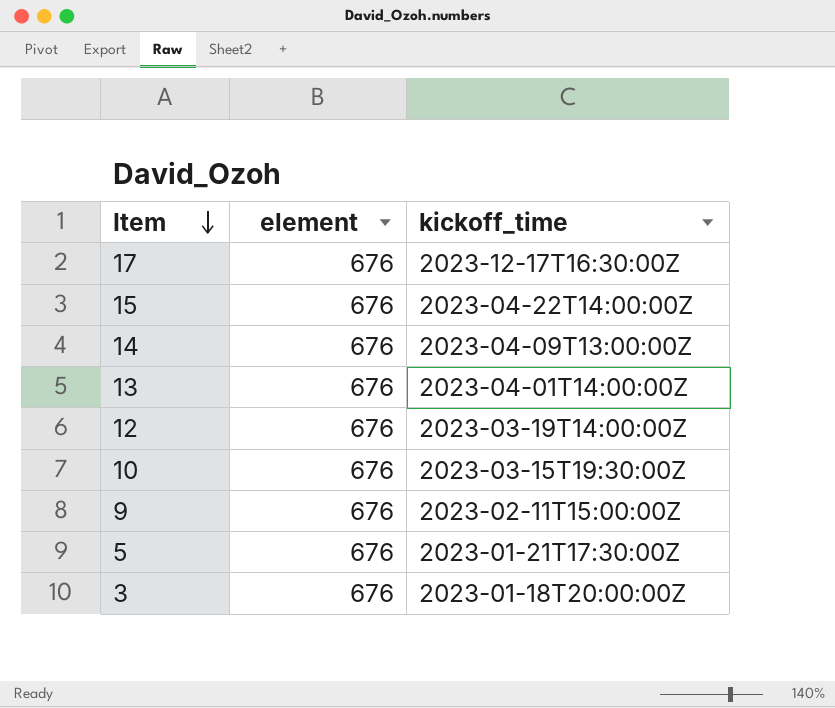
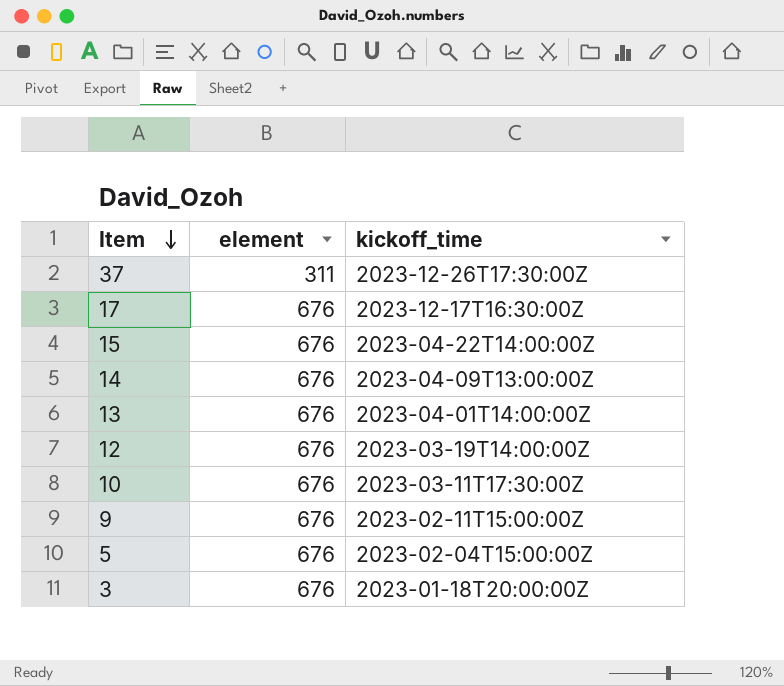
row 37: none -> 311 | 2023-12-26T17:30:00Z
10 | kickoff_time: 2023-03-15T19:30:00Z -> 2023-03-11T17:30:00Z
5 | kickoff_time: 2023-01-21T17:30:00Z -> 2023-02-04T15:00:00Z

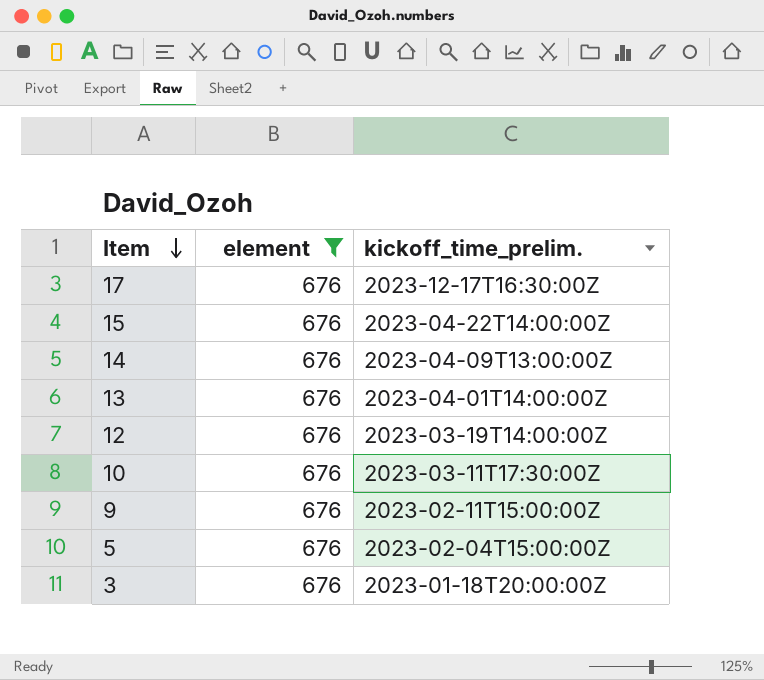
filter: none -> element = 676
column name: kickoff_time -> kickoff_time_prelim.

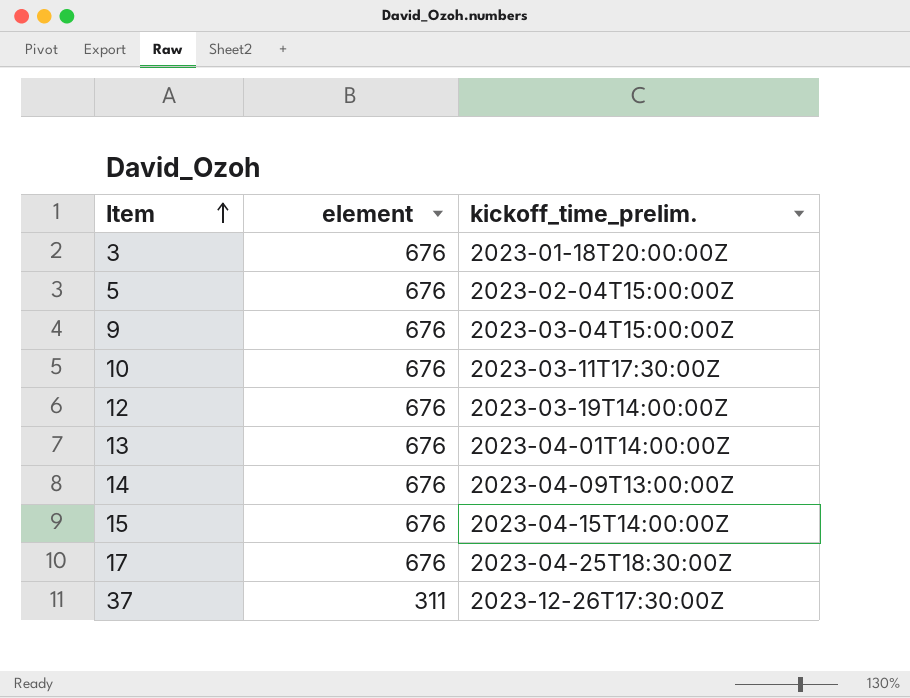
filter: element = 676 -> none
row order: Item descending -> Item ascending
9 | kickoff_time_prelim.: 2023-02-11T15:00:00Z -> 2023-03-04T15:00:00Z
15 | kickoff_time_prelim.: 2023-04-22T14:00:00Z -> 2023-04-15T14:00:00Z
17 | kickoff_time_prelim.: 2023-12-17T16:30:00Z -> 2023-04-25T18:30:00Z

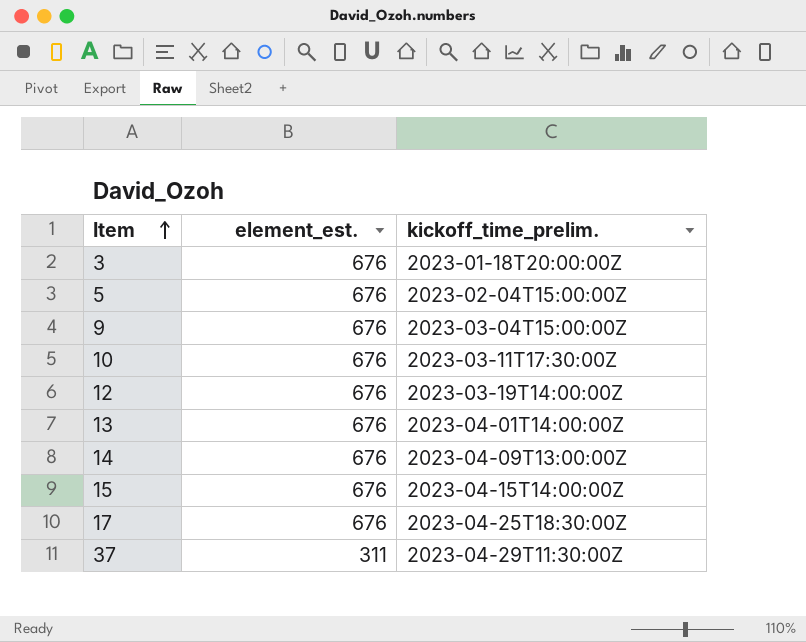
column name: element -> element_est.
37 | kickoff_time_prelim.: 2023-12-26T17:30:00Z -> 2023-04-29T11:30:00Z

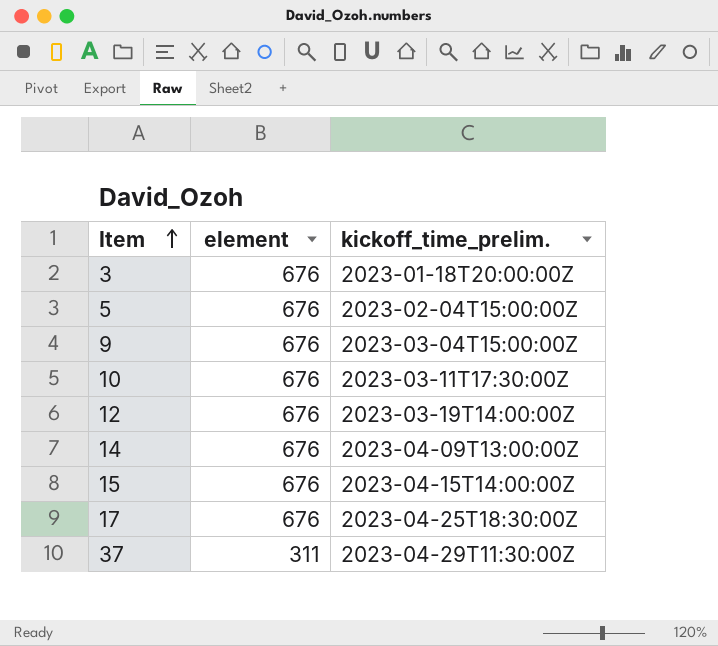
column name: element_est. -> element
row 13: 676 | 2023-04-01T14:00:00Z -> none

